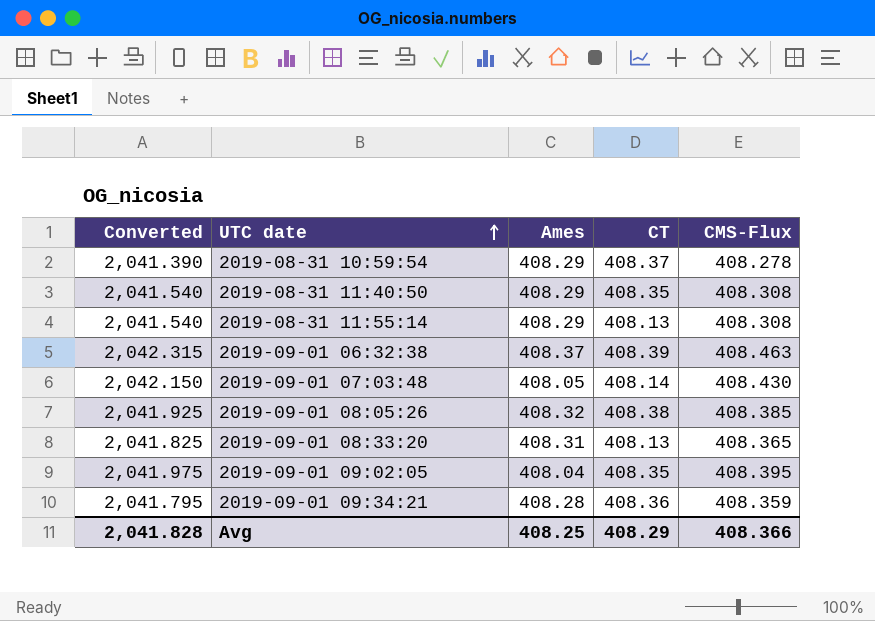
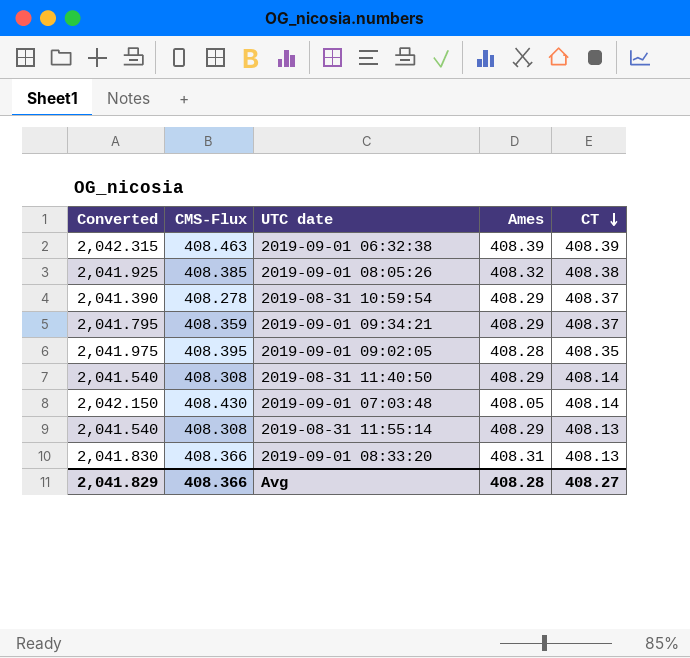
row order: UTC date ascending -> CT descending
column CMS-Flux | position: 5 -> 2
2019-09-01 06:32:38 | Ames: 408.37 -> 408.39
2019-09-01 09:34:21 | Ames: 408.28 -> 408.29
2019-09-01 09:34:21 | CT: 408.36 -> 408.37
2019-09-01 09:02:05 | Ames: 408.04 -> 408.28
2019-08-31 11:40:50 | CT: 408.35 -> 408.14
2019-09-01 08:33:20 | Converted: 2,041.825 -> 2,041.830
2019-09-01 08:33:20 | CMS-Flux: 408.365 -> 408.366
Avg | Converted: 2,041.828 -> 2,041.829
Avg | Ames: 408.25 -> 408.28
Avg | CT: 408.29 -> 408.27

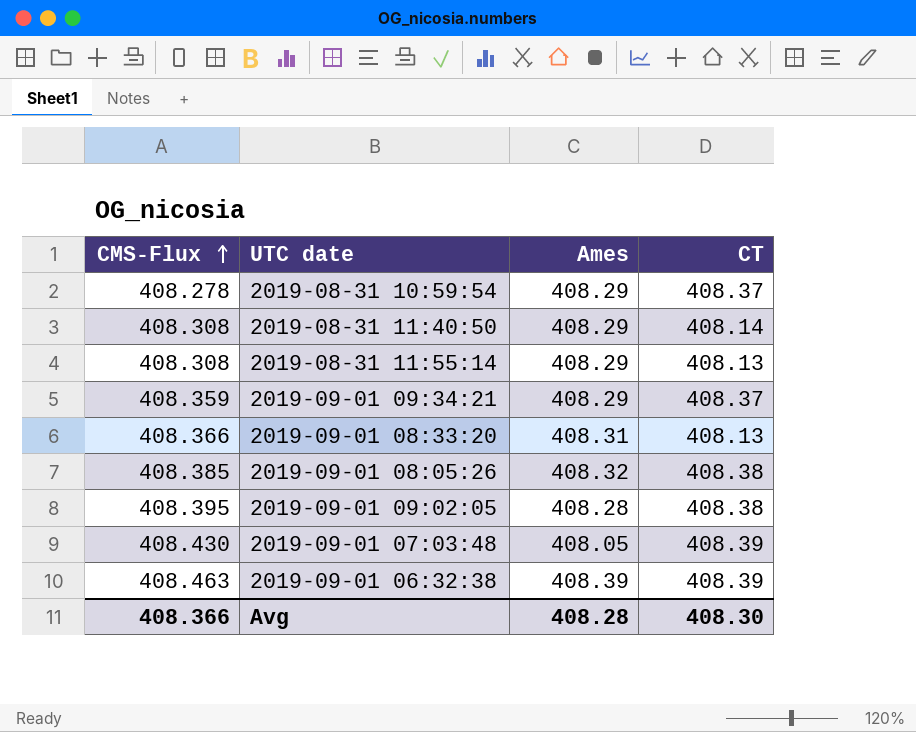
row order: CT descending -> CMS-Flux ascending
column Converted | formula: [CMS-Flux] * 5 -> none
2019-09-01 09:02:05 | CT: 408.35 -> 408.38
2019-09-01 07:03:48 | CT: 408.14 -> 408.39
Avg | CT: 408.27 -> 408.30

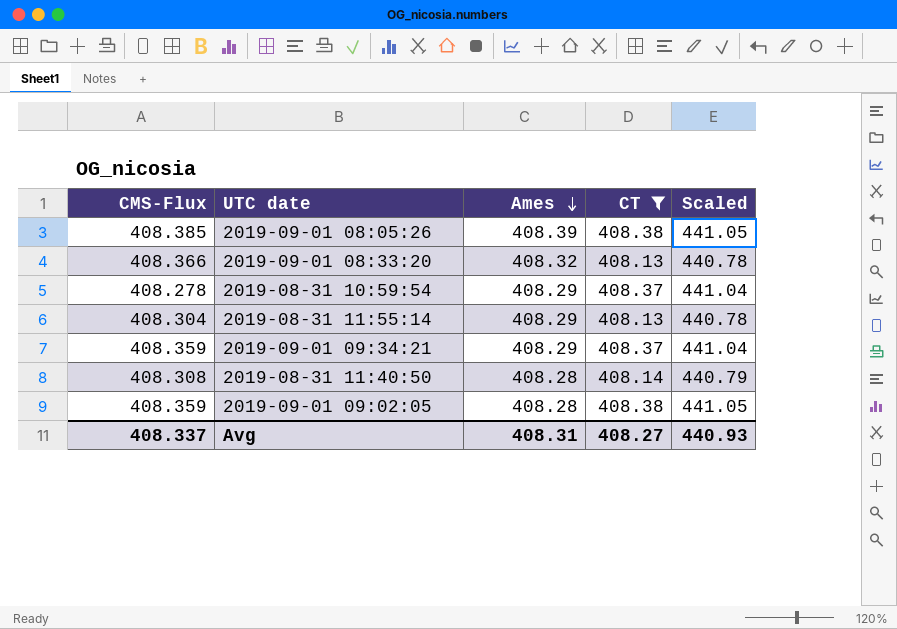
filter: none -> CT != 408.39
row order: CMS-Flux ascending -> Ames descending
column Scaled | formula: none -> [CT] * 1.08
2019-09-01 08:05:26 | Ames: 408.32 -> 408.39
2019-09-01 08:33:20 | Ames: 408.31 -> 408.32
2019-08-31 11:55:14 | CMS-Flux: 408.308 -> 408.304
2019-08-31 11:40:50 | Ames: 408.29 -> 408.28
2019-09-01 09:02:05 | CMS-Flux: 408.395 -> 408.359
Avg | CMS-Flux: 408.366 -> 408.337
Avg | Ames: 408.28 -> 408.31
Avg | CT: 408.30 -> 408.27

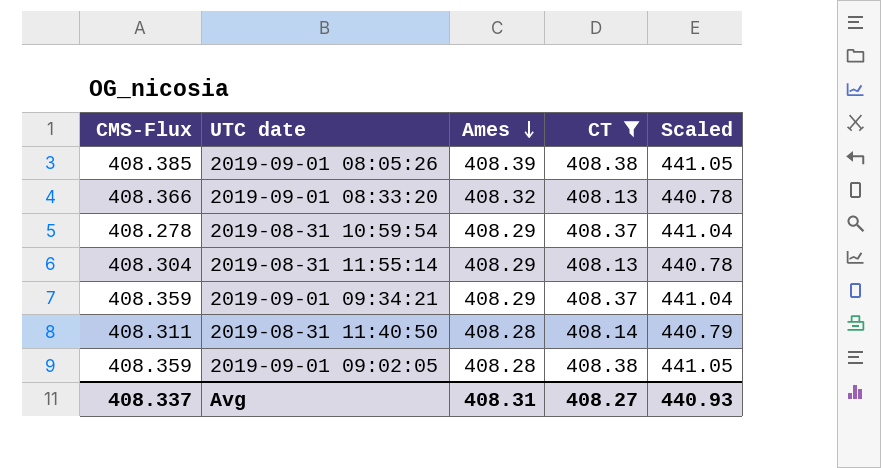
2019-08-31 11:40:50 | CMS-Flux: 408.308 -> 408.311

